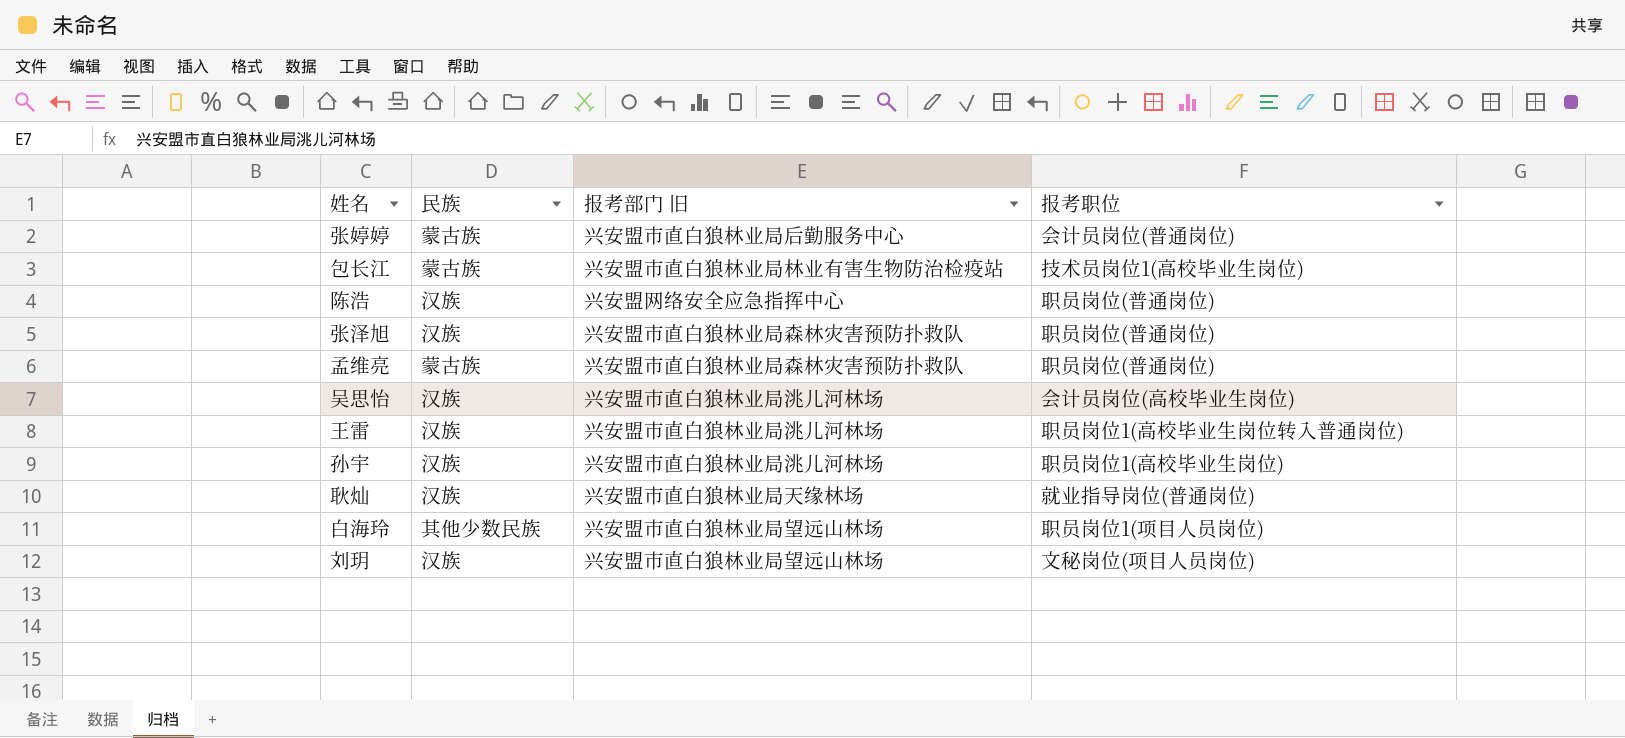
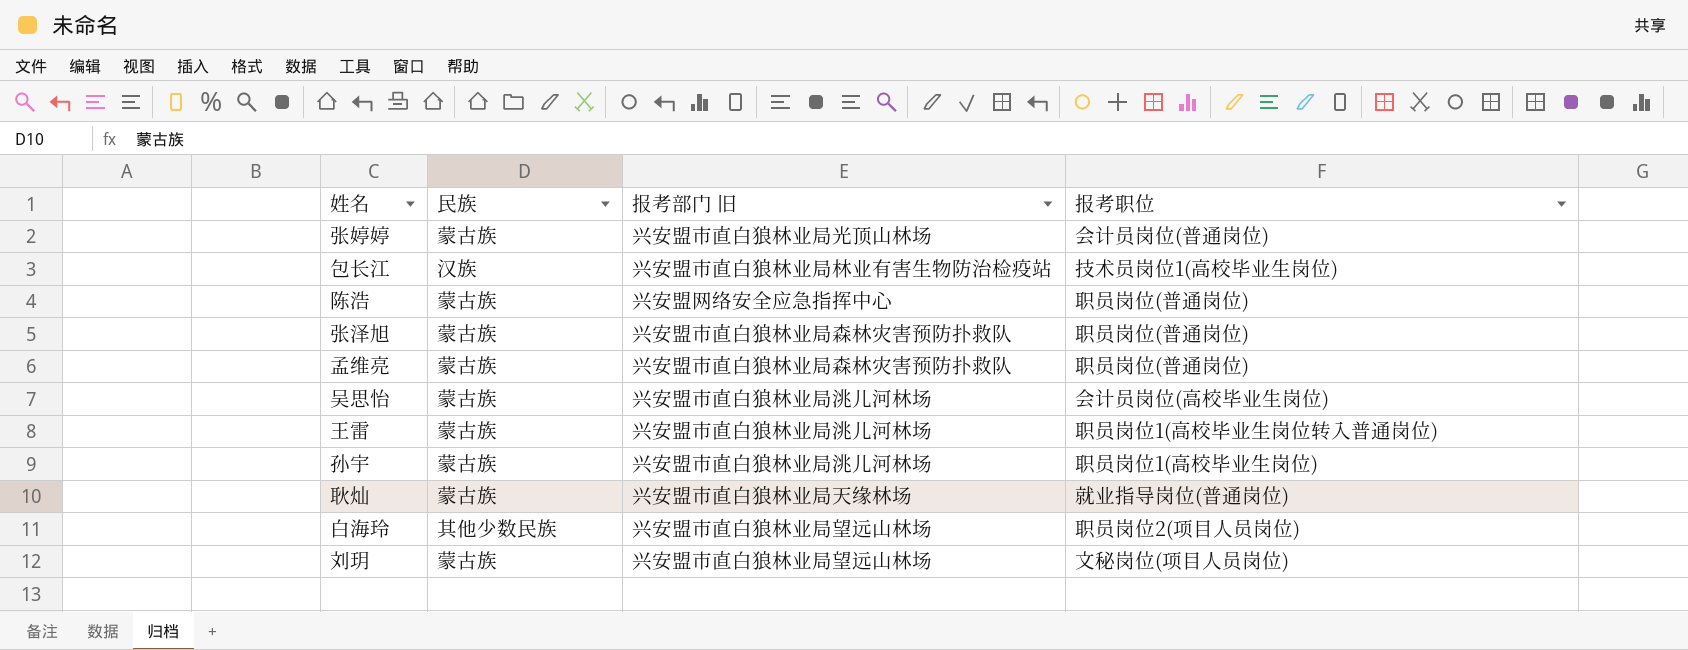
张婷婷 | 报考部门 旧: 兴安盟市直白狼林业局后勤服务中心 -> 兴安盟市直白狼林业局光顶山林场
包长江 | 民族: 蒙古族 -> 汉族
陈浩 | 民族: 汉族 -> 蒙古族
张泽旭 | 民族: 汉族 -> 蒙古族
吴思怡 | 民族: 汉族 -> 蒙古族
王雷 | 民族: 汉族 -> 蒙古族
孙宇 | 民族: 汉族 -> 蒙古族
耿灿 | 民族: 汉族 -> 蒙古族
白海玲 | 报考职位: 职员岗位1(项目人员岗位) -> 职员岗位2(项目人员岗位)
刘玥 | 民族: 汉族 -> 蒙古族

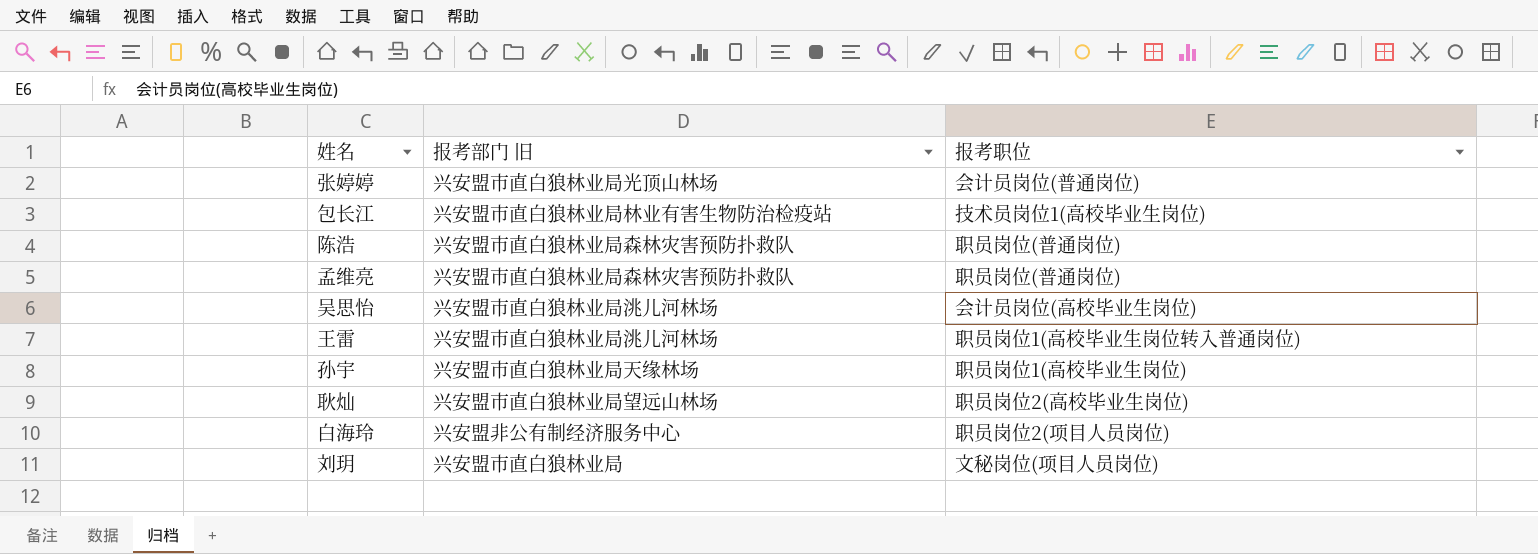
column 民族 | position: 2 -> none
row 张泽旭: 蒙古族 | 兴安盟市直白狼林业局森林灾害预防扑救队 | 职员岗位(普通岗位) -> none
陈浩 | 报考部门 旧: 兴安盟网络安全应急指挥中心 -> 兴安盟市直白狼林业局森林灾害预防扑救队
孙宇 | 报考部门 旧: 兴安盟市直白狼林业局洮儿河林场 -> 兴安盟市直白狼林业局天缘林场
耿灿 | 报考部门 旧: 兴安盟市直白狼林业局天缘林场 -> 兴安盟市直白狼林业局望远山林场
耿灿 | 报考职位: 就业指导岗位(普通岗位) -> 职员岗位2(高校毕业生岗位)
白海玲 | 报考部门 旧: 兴安盟市直白狼林业局望远山林场 -> 兴安盟非公有制经济服务中心
刘玥 | 报考部门 旧: 兴安盟市直白狼林业局望远山林场 -> 兴安盟市直白狼林业局

